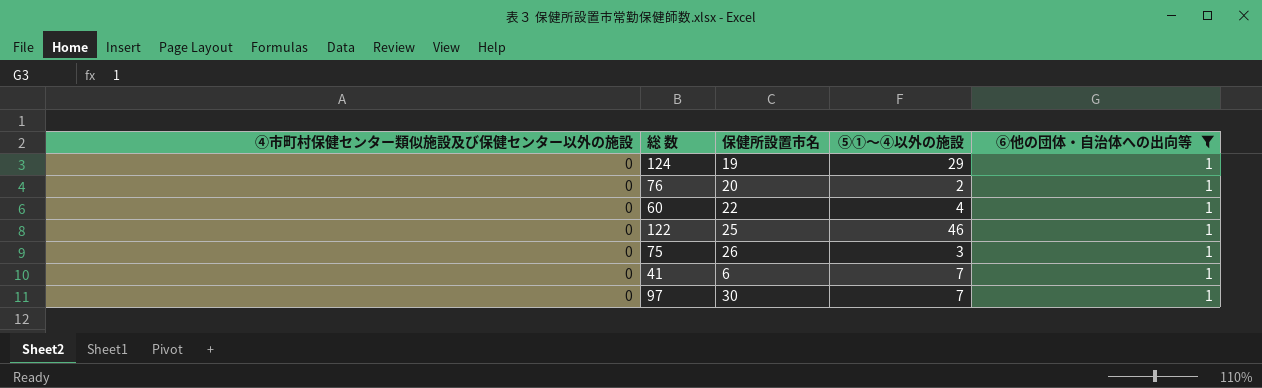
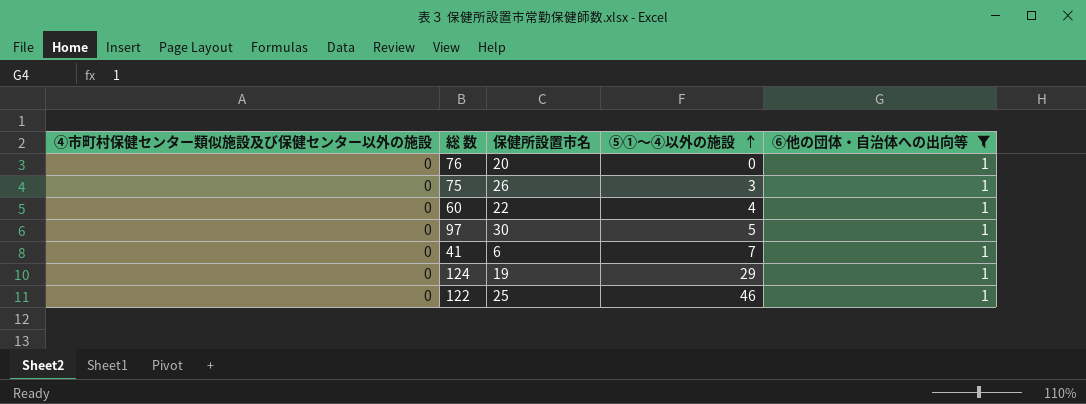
row order: none -> ⑤①～④以外の施設 ascending
76 | ⑤①～④以外の施設: 2 -> 0
97 | ⑤①～④以外の施設: 7 -> 5

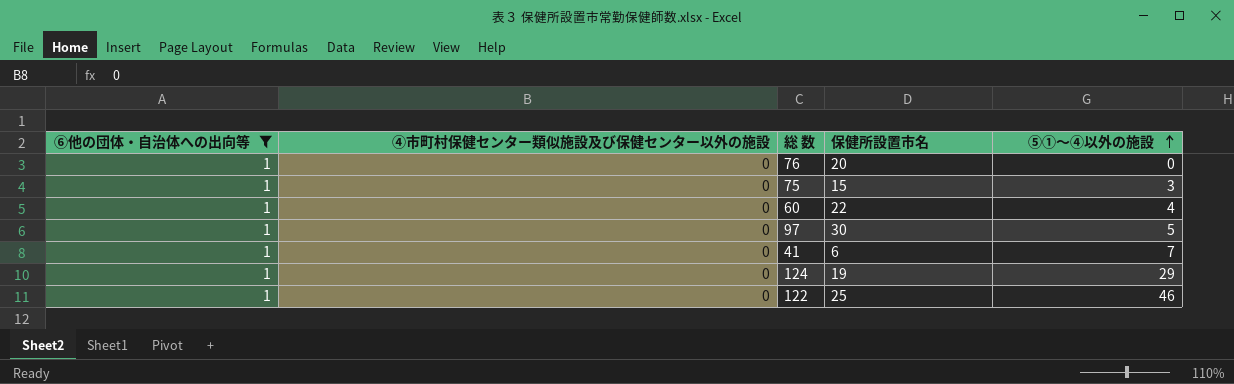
column ⑥他の団体・自治体への出向等 | position: 5 -> 1
75 | 保健所設置市名: 26 -> 15

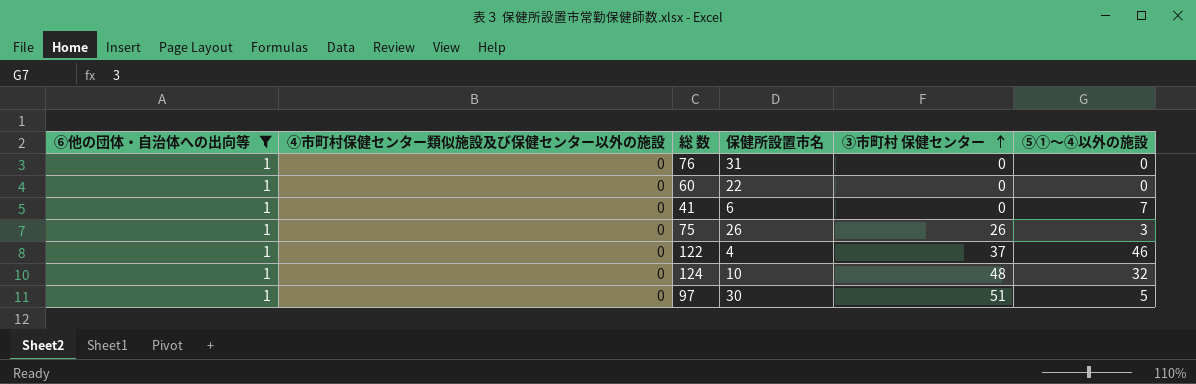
row order: ⑤①～④以外の施設 ascending -> ③市町村 保健センター ascending
column ③市町村 保健センター | position: none -> 5
76 | 保健所設置市名: 20 -> 31
60 | ⑤①～④以外の施設: 4 -> 0
75 | 保健所設置市名: 15 -> 26
122 | 保健所設置市名: 25 -> 4
124 | 保健所設置市名: 19 -> 10
124 | ⑤①～④以外の施設: 29 -> 32

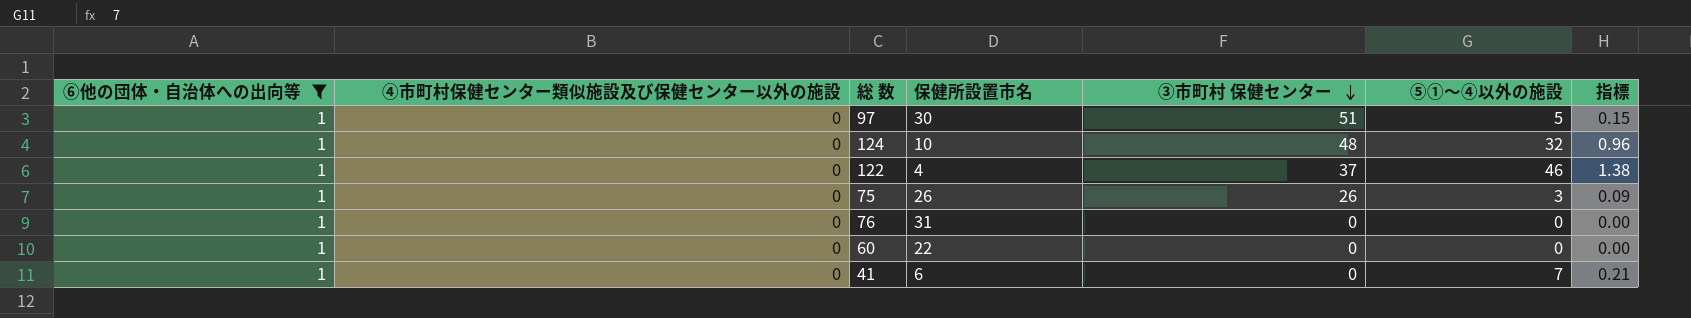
row order: ③市町村 保健センター ascending -> ③市町村 保健センター descending
column 指標 | formula: none -> [⑤①～④以外の施設] * 0.03

